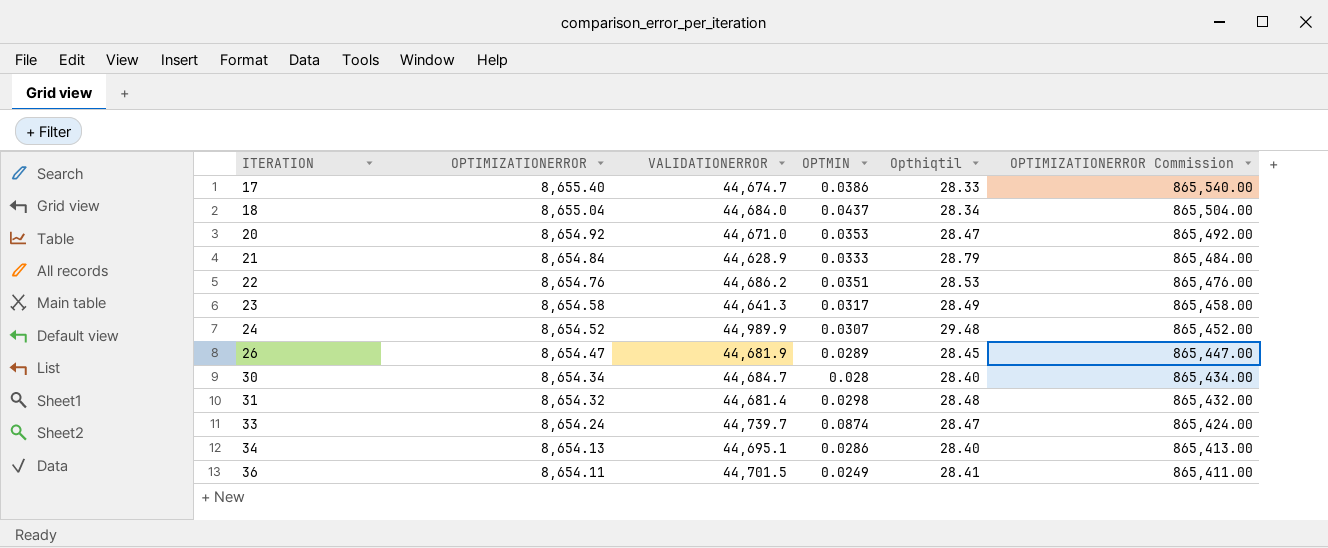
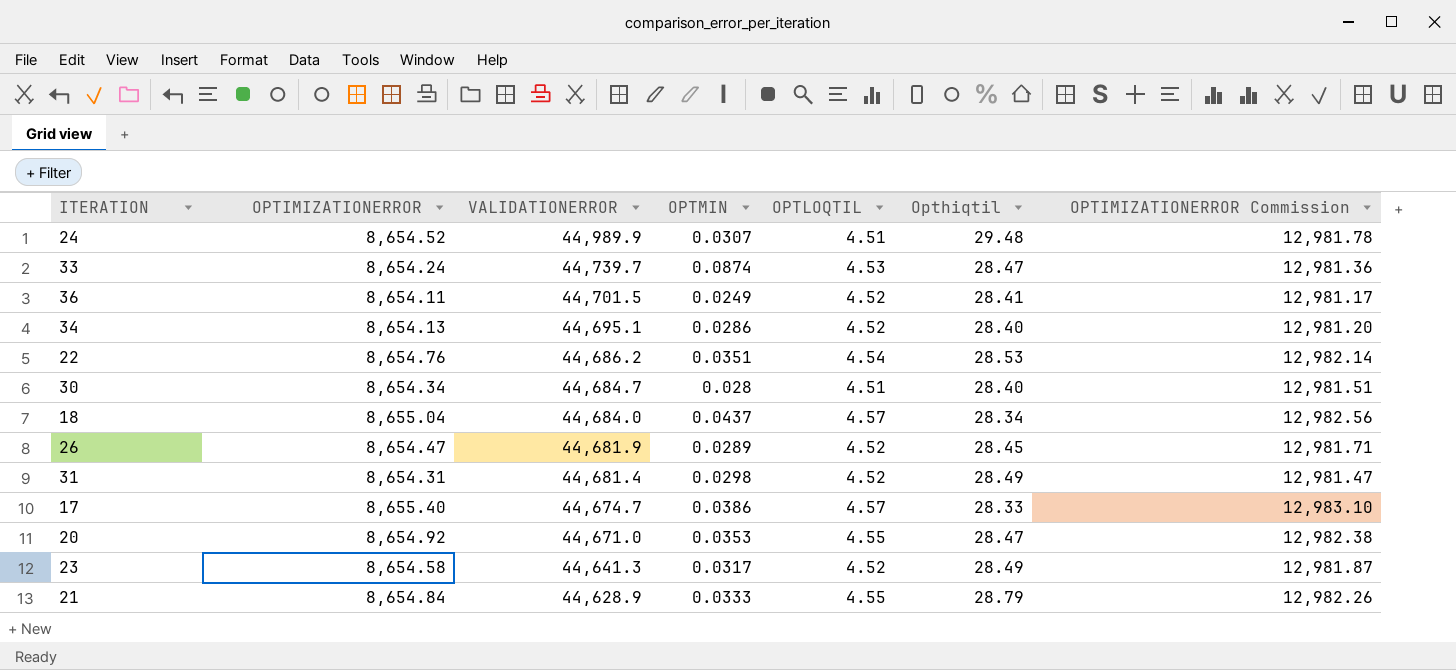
row order: ITERATION ascending -> VALIDATIONERROR descending
column OPTLOQTIL | position: none -> 5
column OPTIMIZATIONERROR Commission | formula: [OPTIMIZATIONERROR] * 100 -> [OPTIMIZATIONERROR] * 1.5
31 | OPTIMIZATIONERROR: 8,654.32 -> 8,654.31
31 | Opthiqtil: 28.48 -> 28.49

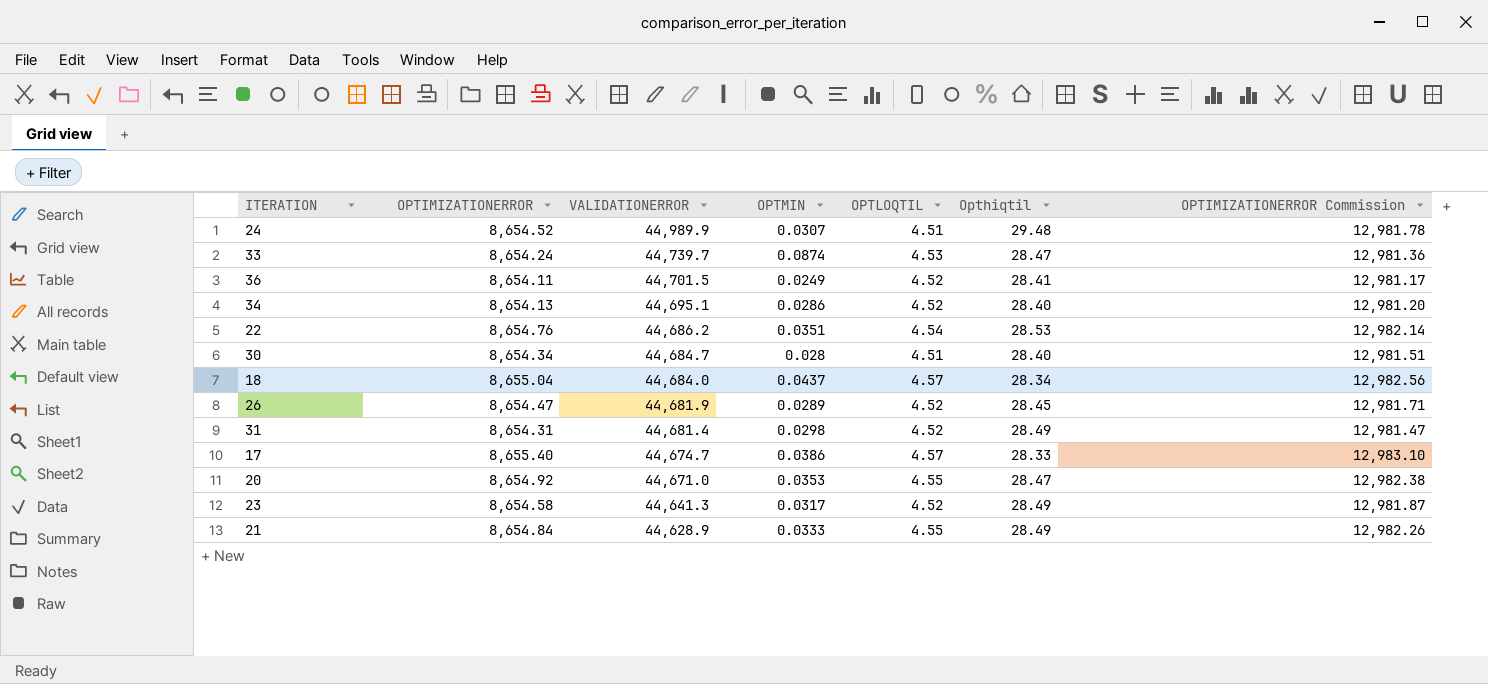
21 | Opthiqtil: 28.79 -> 28.49

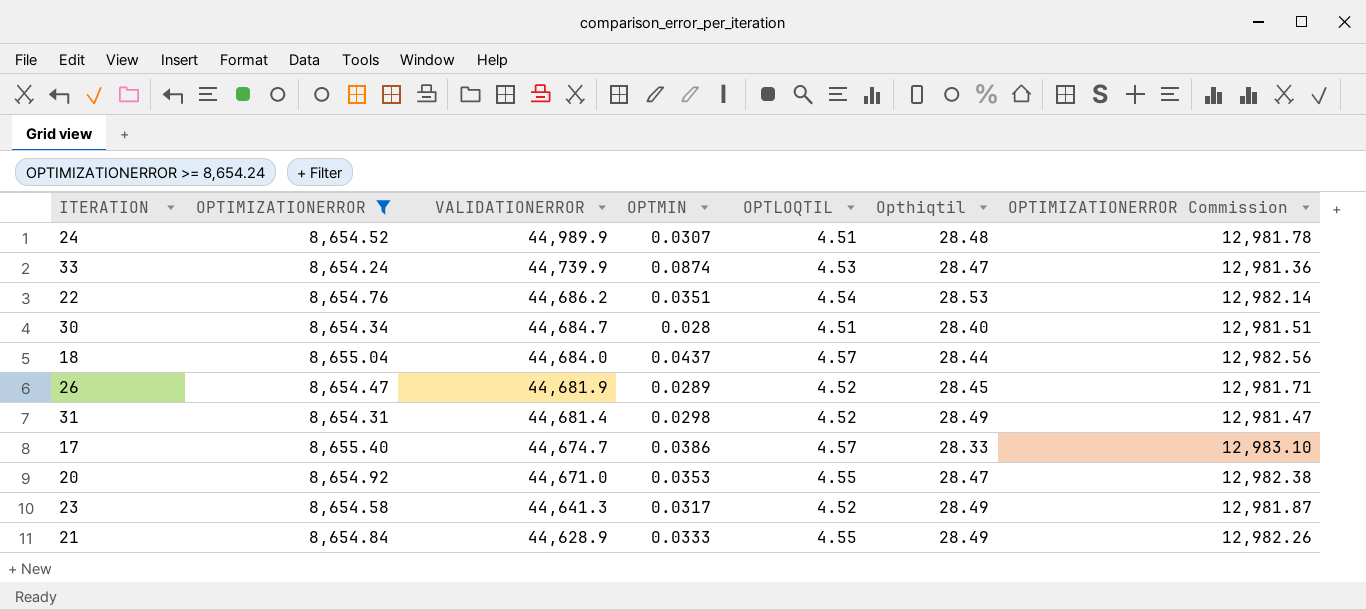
filter: none -> OPTIMIZATIONERROR >= 8,654.24
24 | Opthiqtil: 29.48 -> 28.48
33 | VALIDATIONERROR: 44,739.7 -> 44,739.9
18 | Opthiqtil: 28.34 -> 28.44

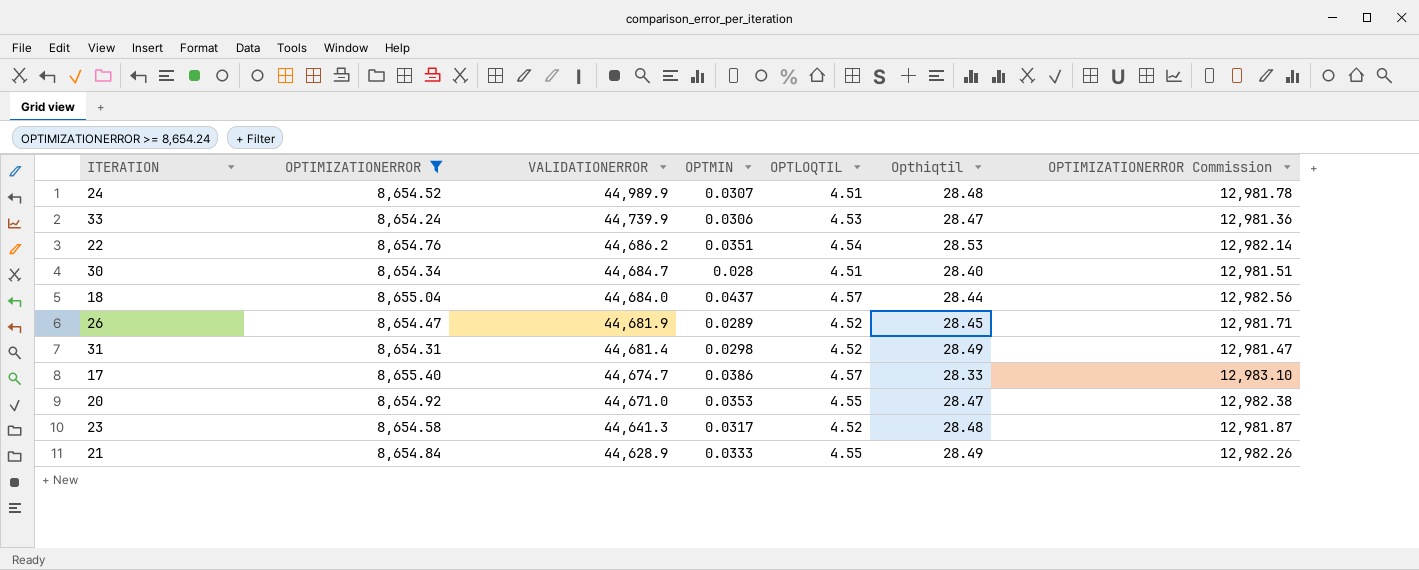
33 | OPTMIN: 0.0874 -> 0.0306
23 | Opthiqtil: 28.49 -> 28.48

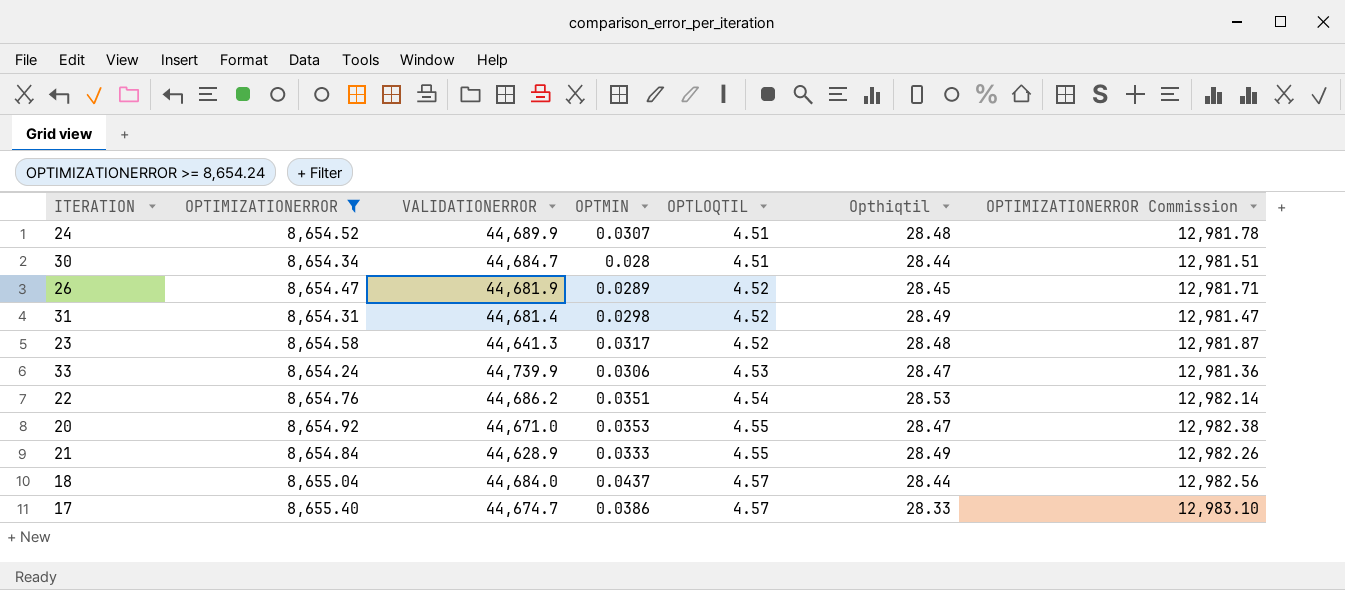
row order: VALIDATIONERROR descending -> OPTLOQTIL ascending
24 | VALIDATIONERROR: 44,989.9 -> 44,689.9
30 | Opthiqtil: 28.40 -> 28.44

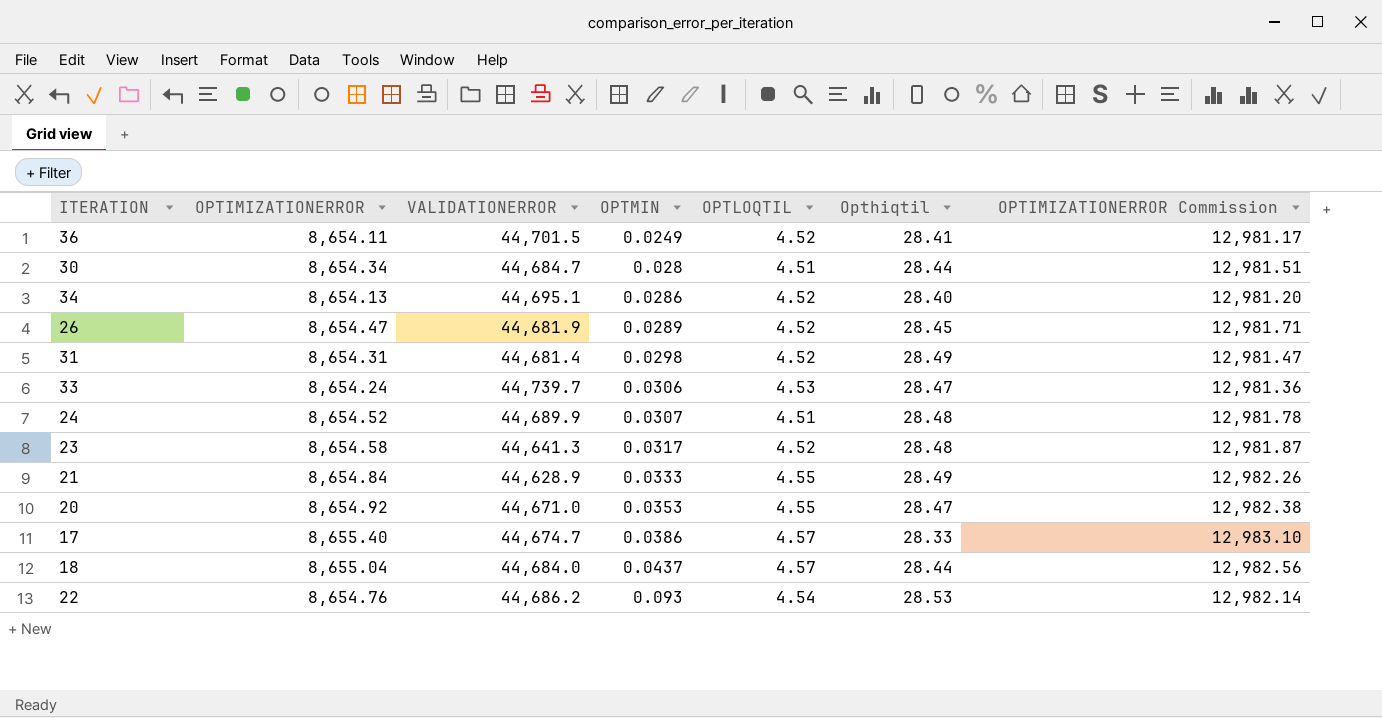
filter: OPTIMIZATIONERROR >= 8,654.24 -> none
row order: OPTLOQTIL ascending -> OPTMIN ascending
33 | VALIDATIONERROR: 44,739.9 -> 44,739.7
22 | OPTMIN: 0.0351 -> 0.093

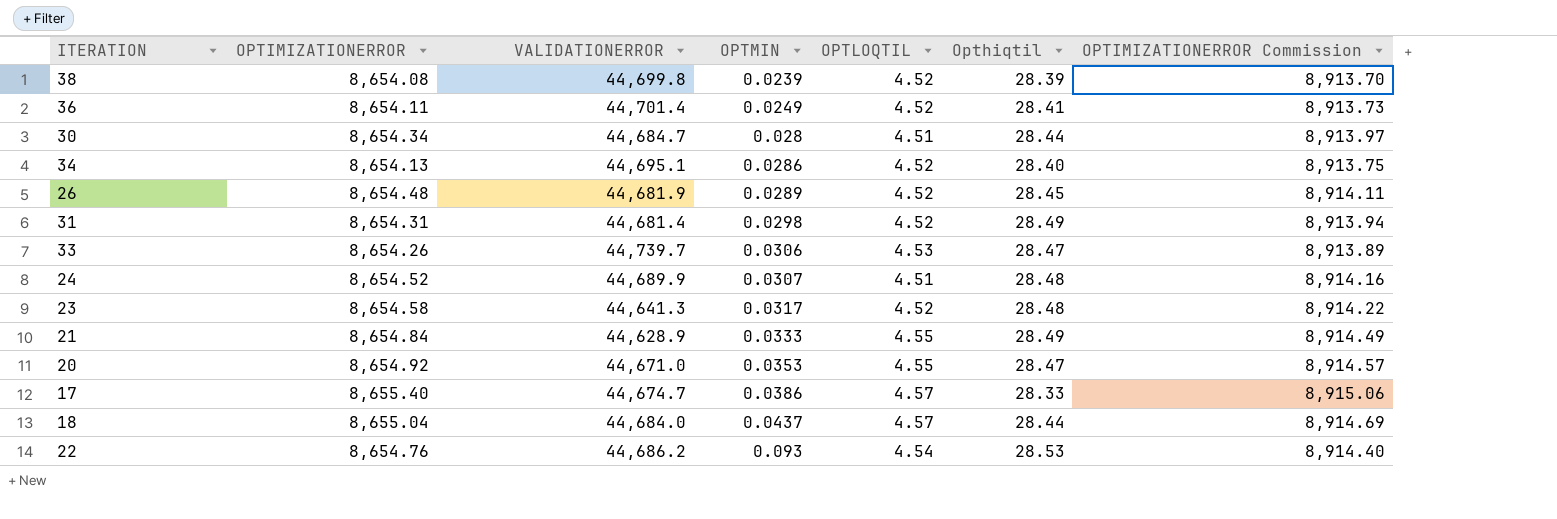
column OPTIMIZATIONERROR Commission | formula: [OPTIMIZATIONERROR] * 1.5 -> [OPTIMIZATIONERROR] * 1.03
row 38: none -> 8,654.08 | 44,699.8 | 0.0239 | 4.52 | 28.39 | 8,913.70
36 | VALIDATIONERROR: 44,701.5 -> 44,701.4
26 | OPTIMIZATIONERROR: 8,654.47 -> 8,654.48
33 | OPTIMIZATIONERROR: 8,654.24 -> 8,654.26

